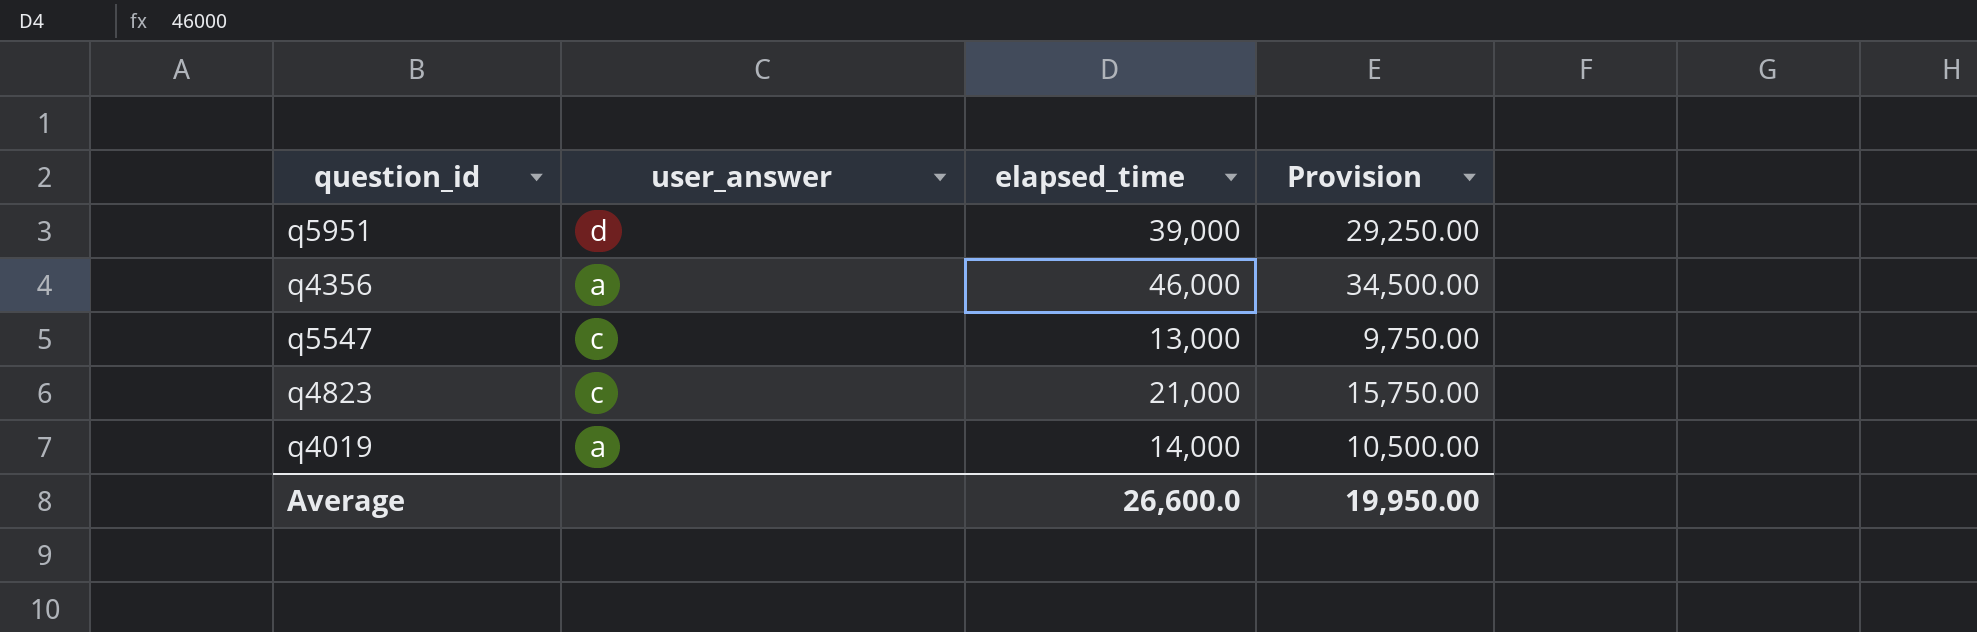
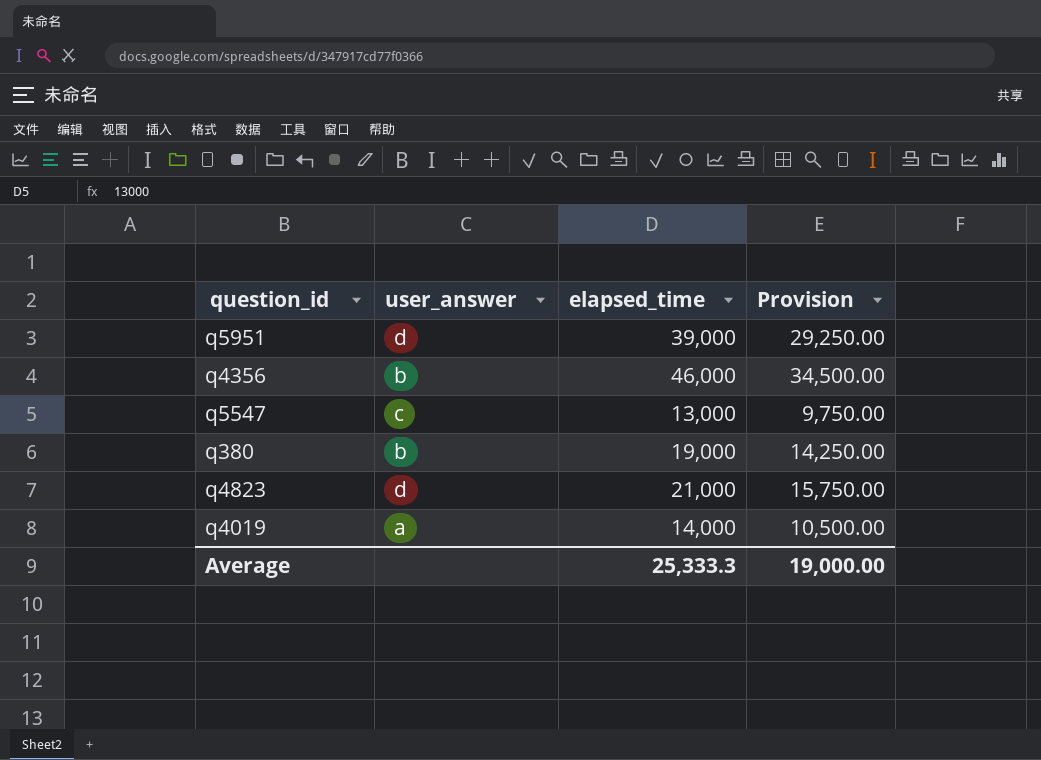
q4356 | user_answer: a -> b
row q380: none -> b | 19,000 | 14,250.00
q4823 | user_answer: c -> d
Average | elapsed_time: 26,600.0 -> 25,333.3
Average | Provision: 19,950.00 -> 19,000.00

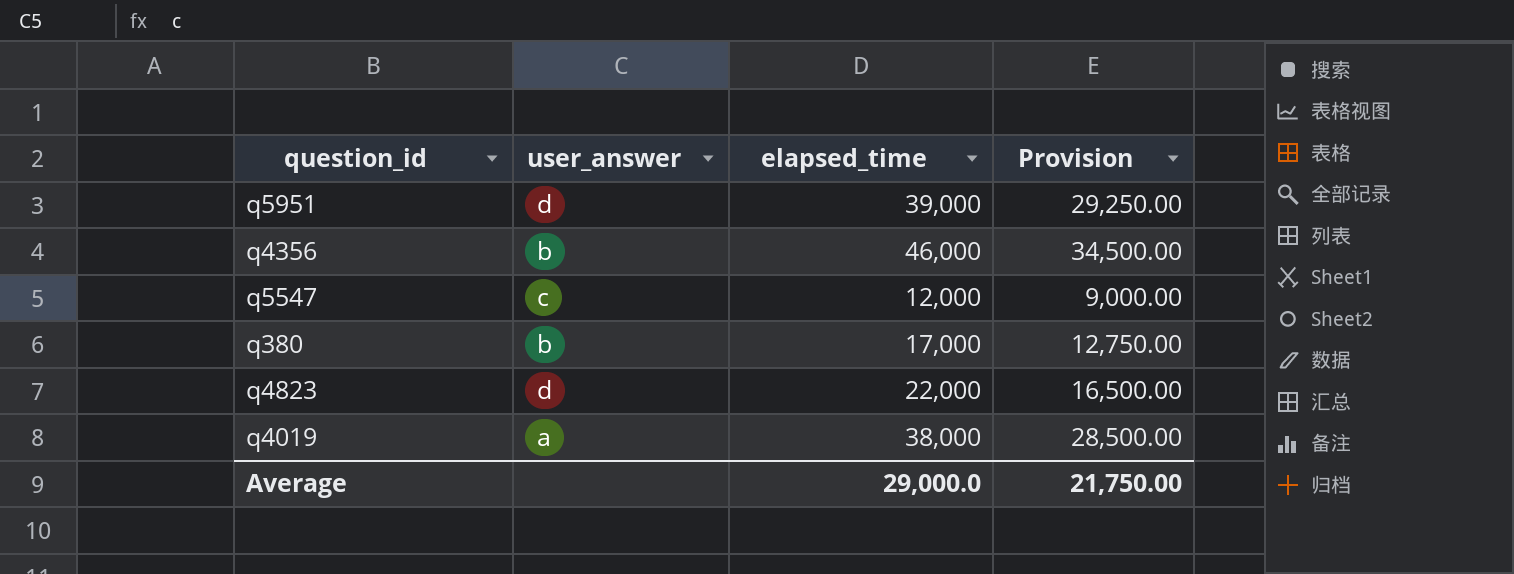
q5547 | elapsed_time: 13,000 -> 12,000
q5547 | Provision: 9,750.00 -> 9,000.00
q380 | elapsed_time: 19,000 -> 17,000
q380 | Provision: 14,250.00 -> 12,750.00
q4823 | elapsed_time: 21,000 -> 22,000
q4823 | Provision: 15,750.00 -> 16,500.00
q4019 | elapsed_time: 14,000 -> 38,000
q4019 | Provision: 10,500.00 -> 28,500.00
Average | elapsed_time: 25,333.3 -> 29,000.0
Average | Provision: 19,000.00 -> 21,750.00

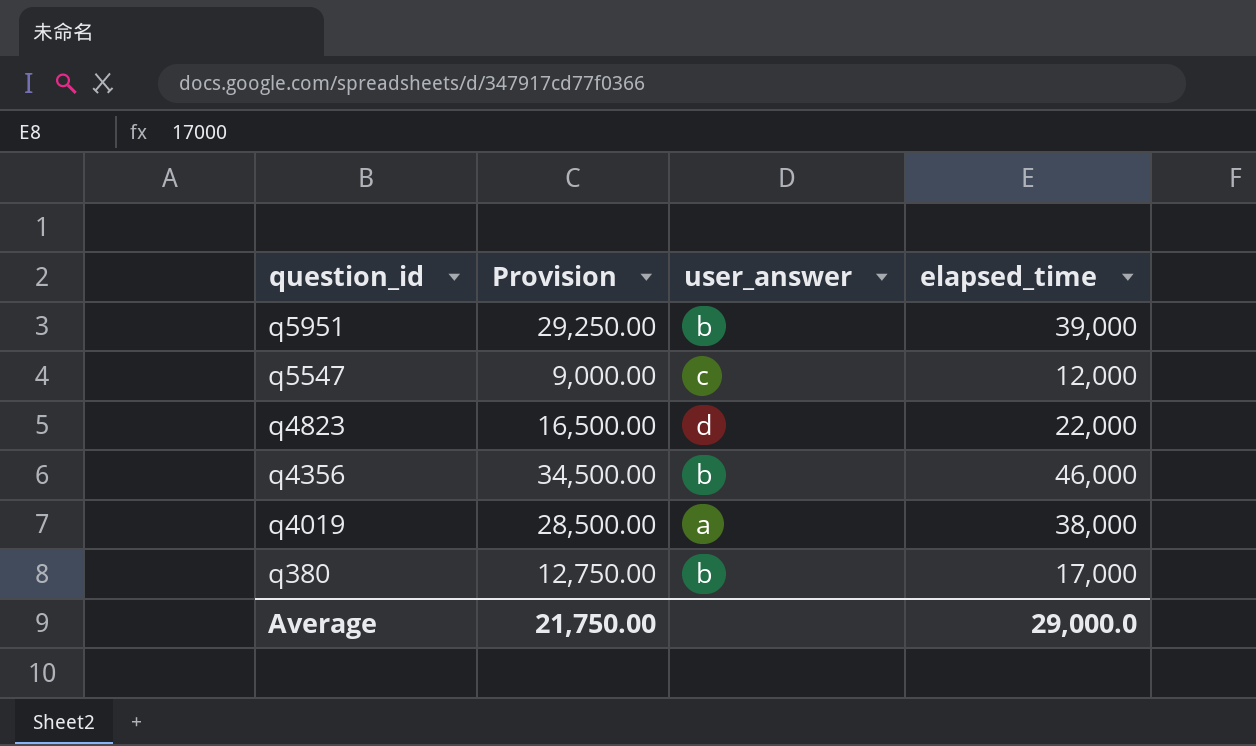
row order: none -> question_id descending
column Provision | position: 4 -> 2
q5951 | user_answer: d -> b

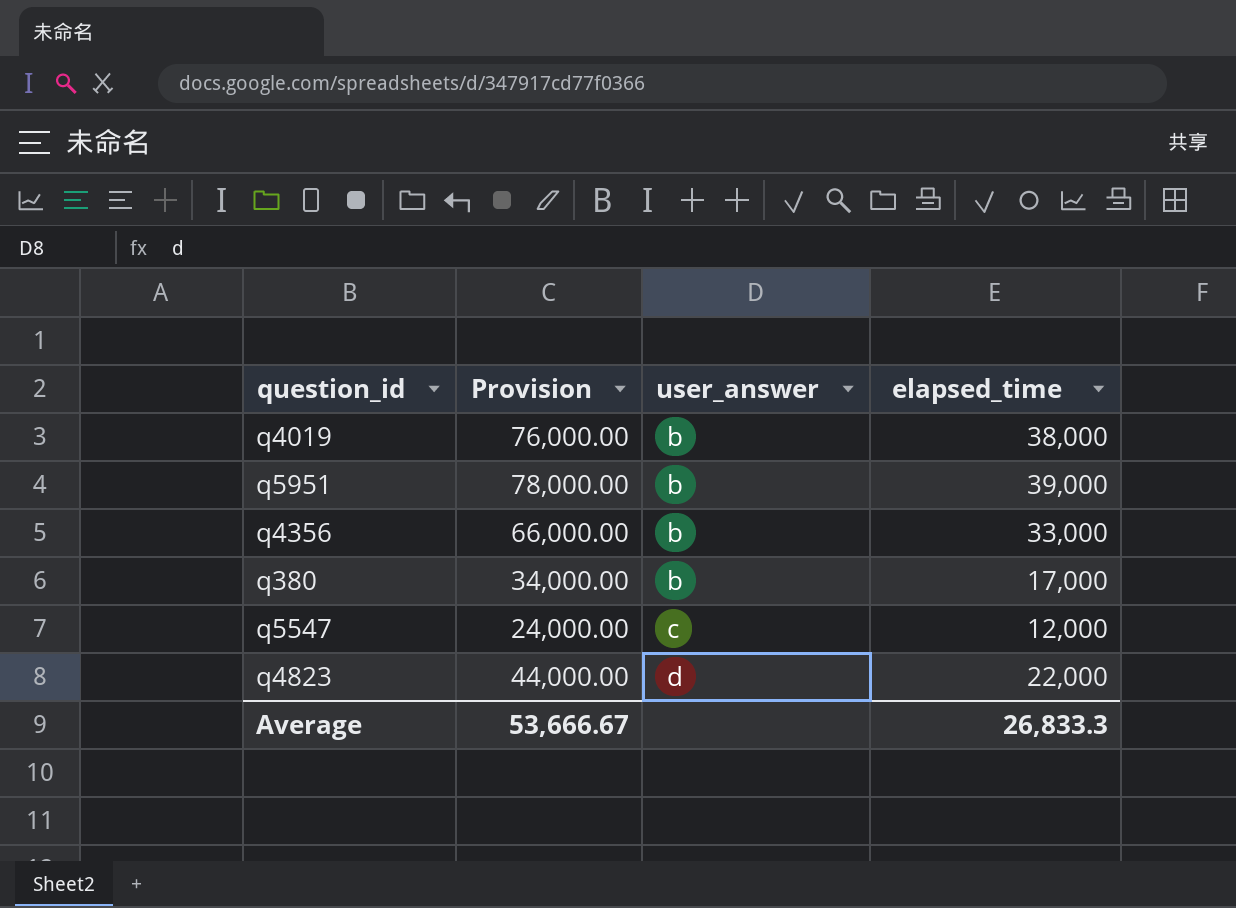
row order: question_id descending -> user_answer ascending
column Provision | formula: [elapsed_time] * 0.75 -> [elapsed_time] * 2
q4019 | user_answer: a -> b
q4356 | elapsed_time: 46,000 -> 33,000
Average | Provision: 21,750.00 -> 53,666.67
Average | elapsed_time: 29,000.0 -> 26,833.3

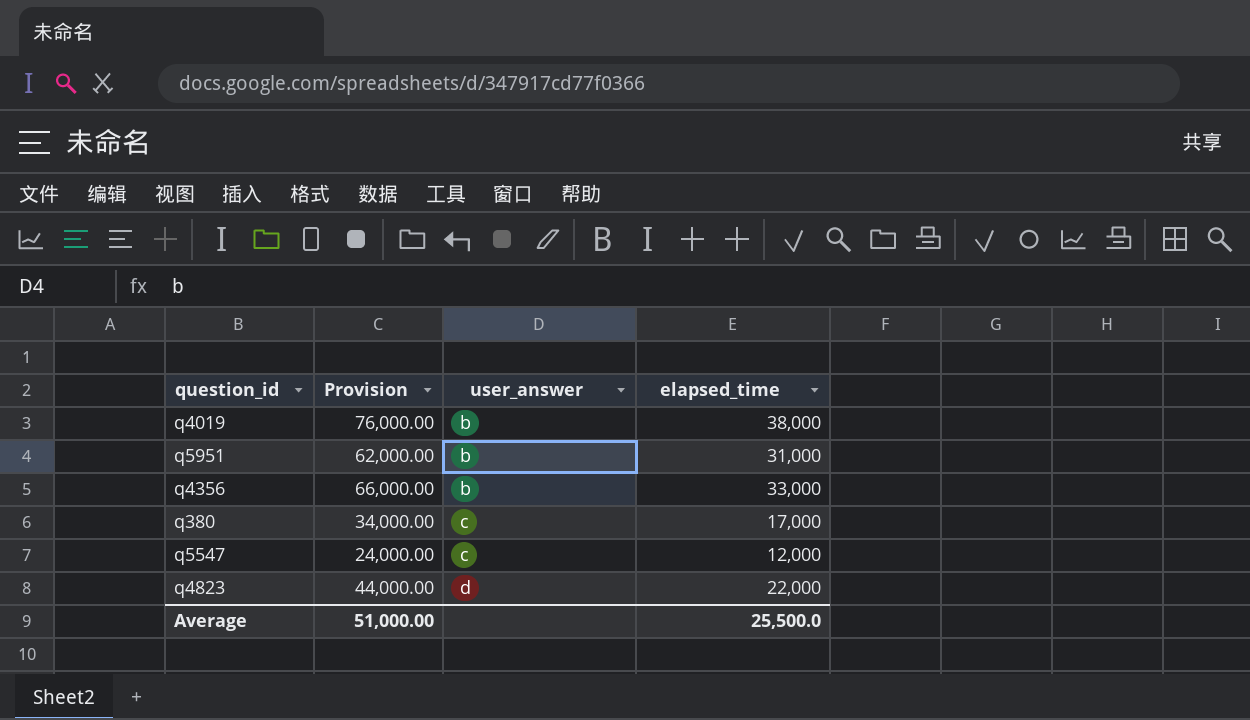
q5951 | Provision: 78,000.00 -> 62,000.00
q5951 | elapsed_time: 39,000 -> 31,000
q380 | user_answer: b -> c
Average | Provision: 53,666.67 -> 51,000.00
Average | elapsed_time: 26,833.3 -> 25,500.0

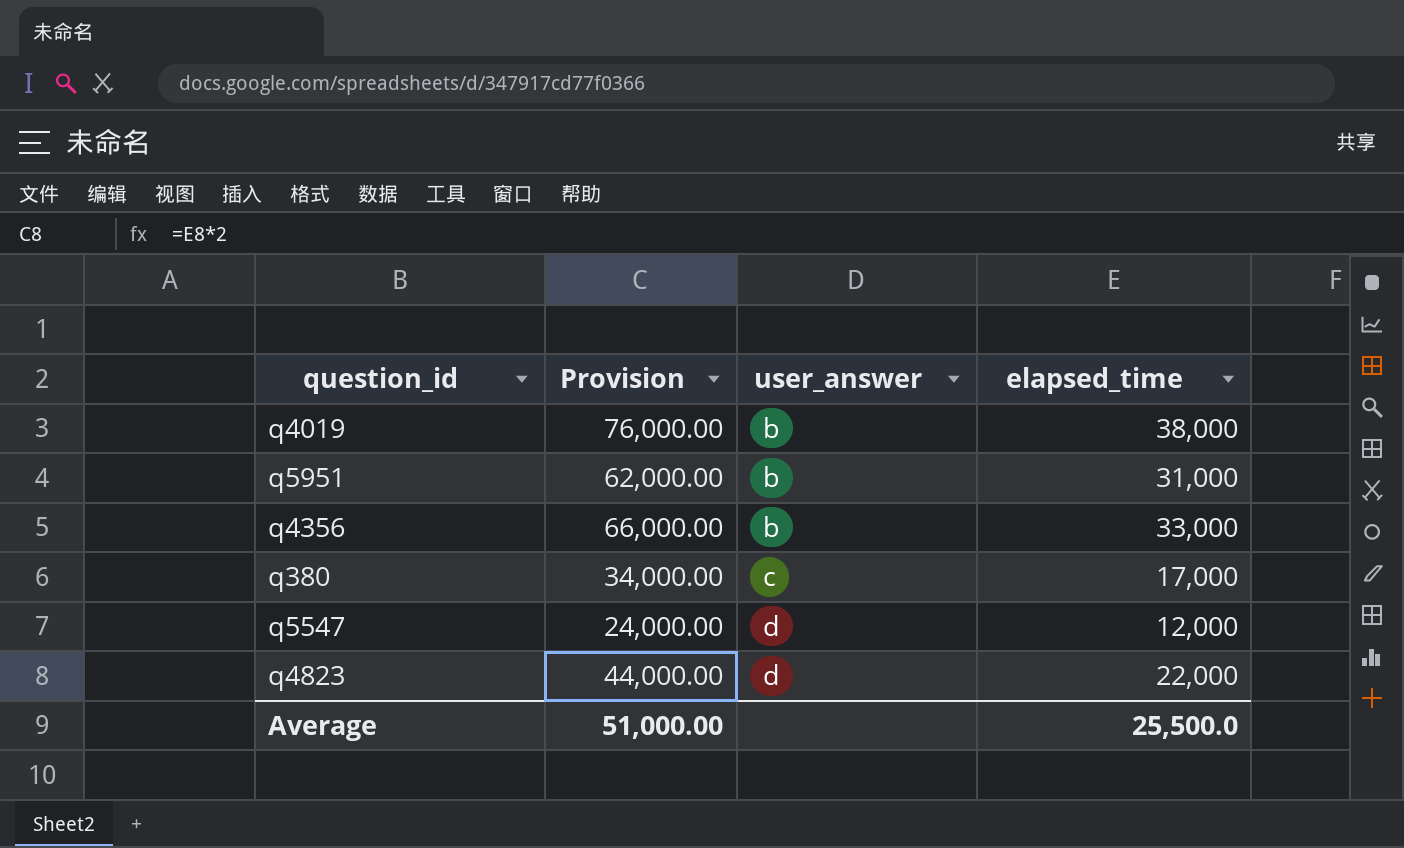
q5547 | user_answer: c -> d

